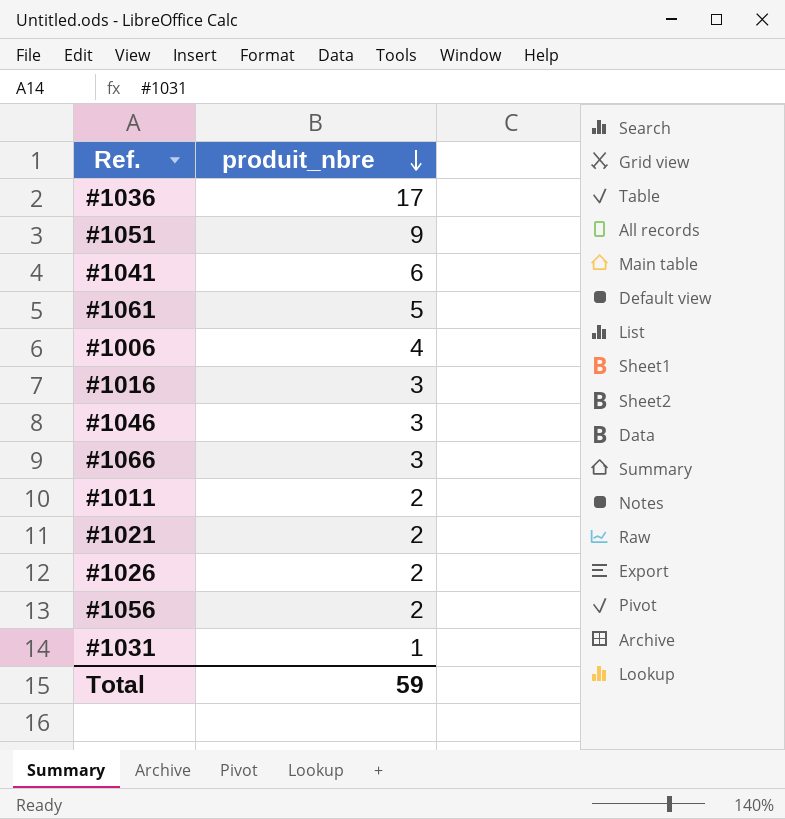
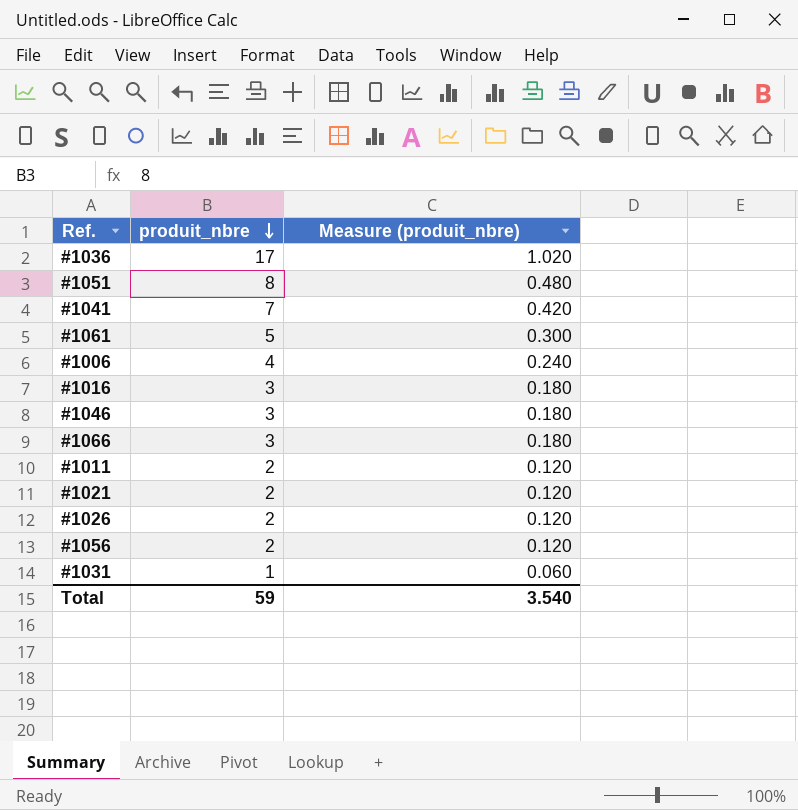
column Measure (produit_nbre) | formula: none -> [produit_nbre] * 0.06
#1051 | produit_nbre: 9 -> 8
#1041 | produit_nbre: 6 -> 7

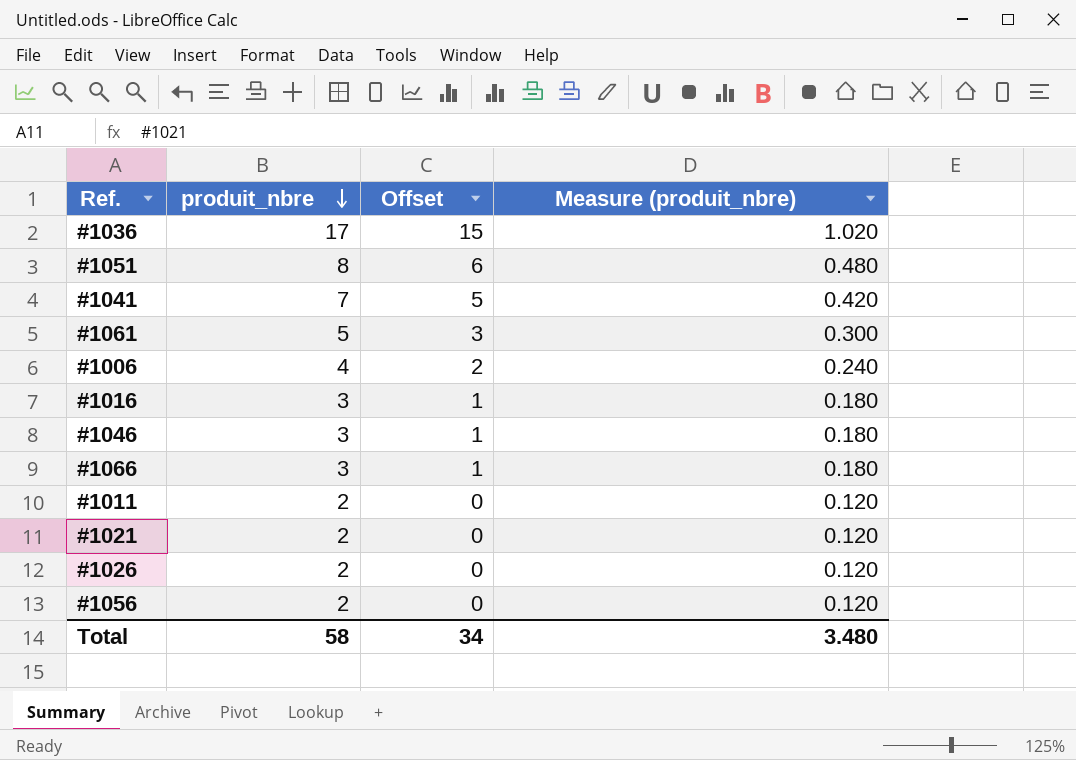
column Offset | formula: none -> [produit_nbre] - 2
row #1031: 1 | 0.060 -> none
Total | produit_nbre: 59 -> 58
Total | Measure (produit_nbre): 3.540 -> 3.480

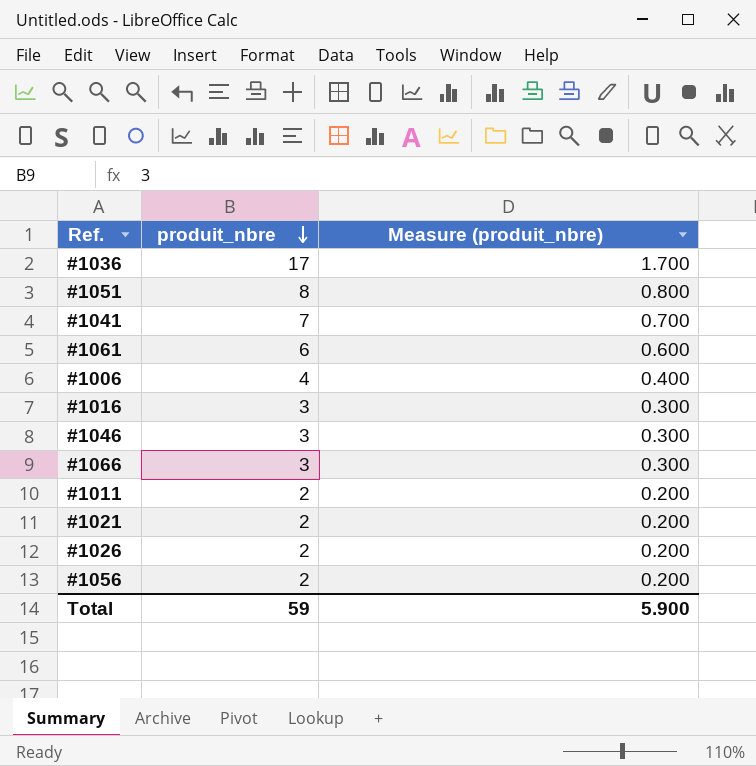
column Offset | formula: [produit_nbre] - 2 -> none
column Measure (produit_nbre) | formula: [produit_nbre] * 0.06 -> [produit_nbre] * 0.1
#1061 | produit_nbre: 5 -> 6
Total | produit_nbre: 58 -> 59
Total | Measure (produit_nbre): 3.480 -> 5.900

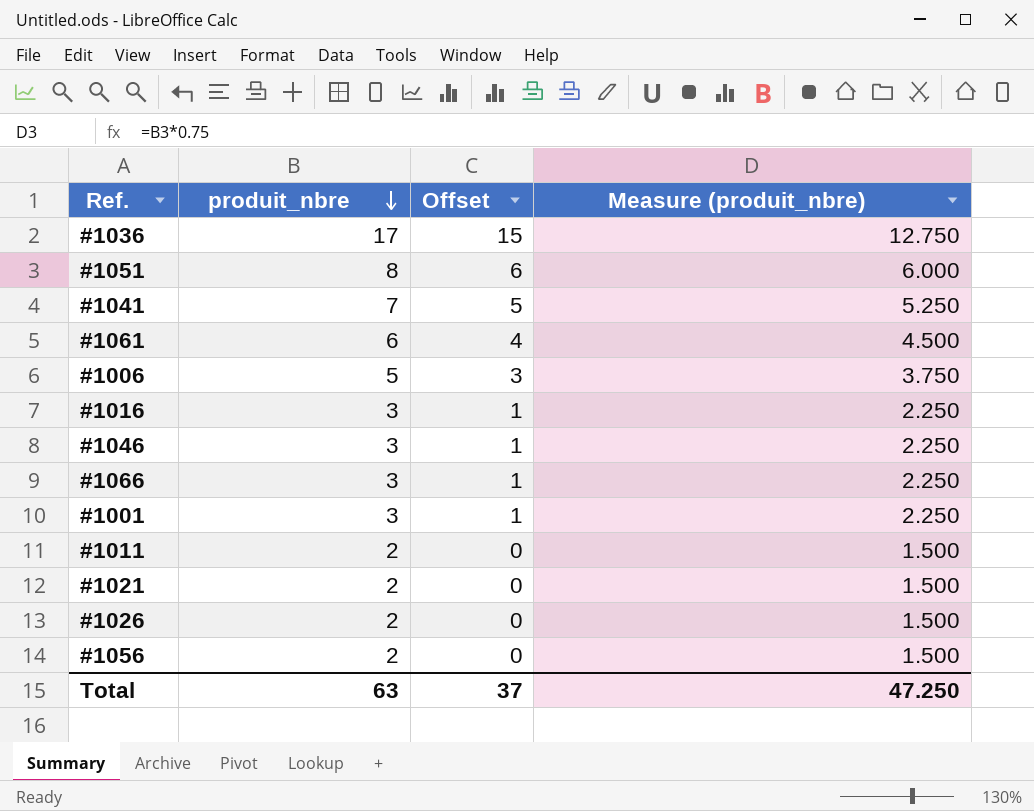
column Offset | formula: none -> [produit_nbre] - 2
column Measure (produit_nbre) | formula: [produit_nbre] * 0.1 -> [produit_nbre] * 0.75
#1006 | produit_nbre: 4 -> 5
row #1001: none -> 3 | 1 | 2.250
Total | produit_nbre: 59 -> 63
Total | Measure (produit_nbre): 5.900 -> 47.250

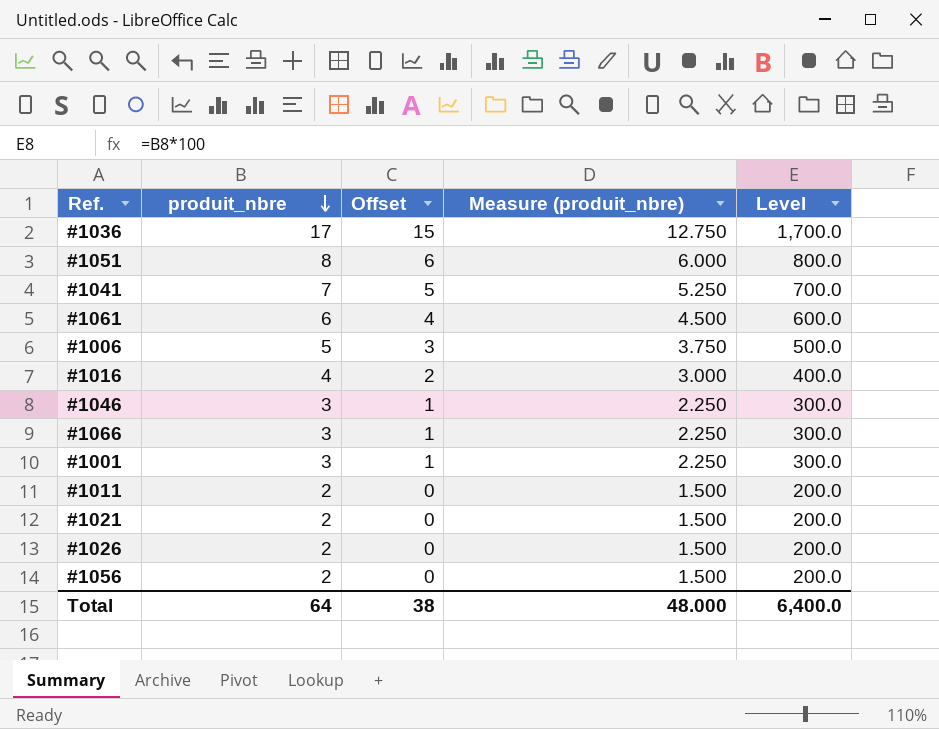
column Level | formula: none -> [produit_nbre] * 100
#1016 | produit_nbre: 3 -> 4
#1016 | Offset: 1 -> 2
#1016 | Measure (produit_nbre): 2.250 -> 3.000
Total | produit_nbre: 63 -> 64
Total | Offset: 37 -> 38
Total | Measure (produit_nbre): 47.250 -> 48.000

